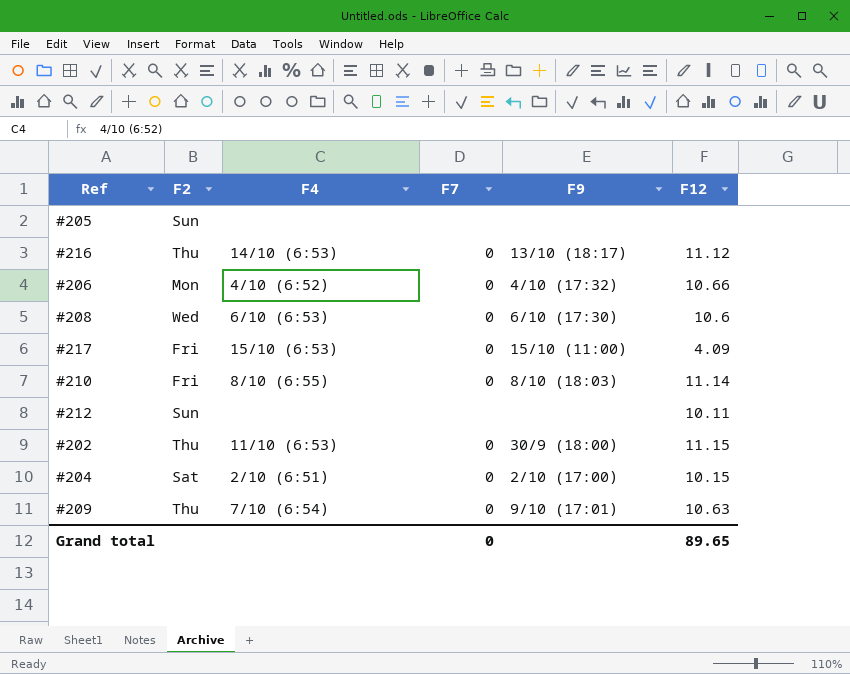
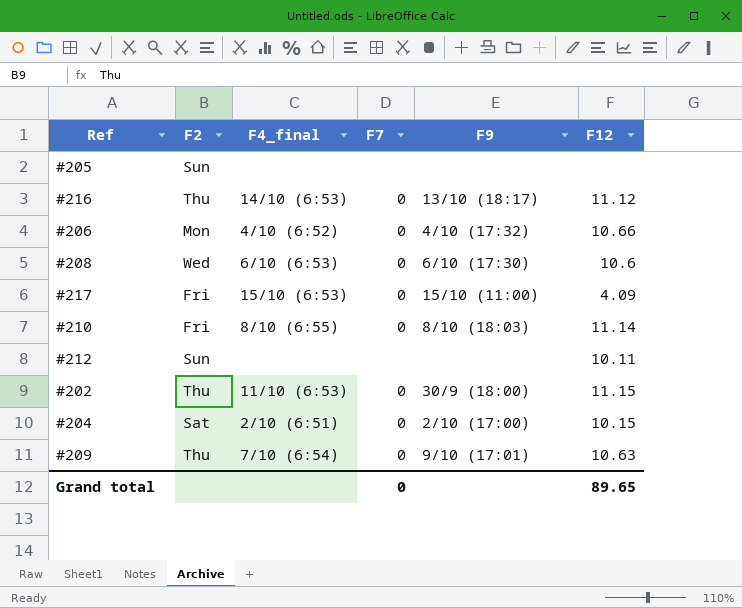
column name: F4 -> F4_final

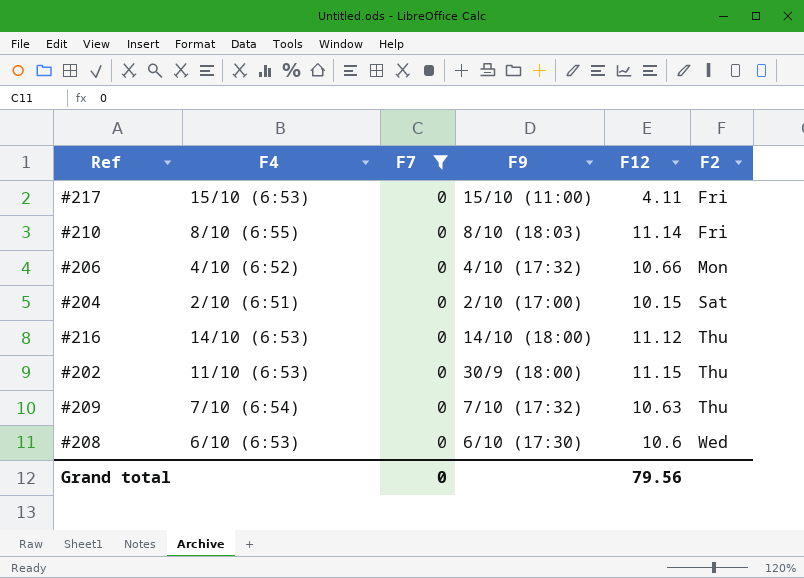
filter: none -> F7 = 0
row order: none -> F2 ascending
column name: F4_final -> F4
column F2 | position: 2 -> 6
#217 | F12: 4.09 -> 4.11
#216 | F9: 13/10 (18:17) -> 14/10 (18:00)
#209 | F9: 9/10 (17:01) -> 7/10 (17:32)
Grand total | F12: 89.65 -> 79.56

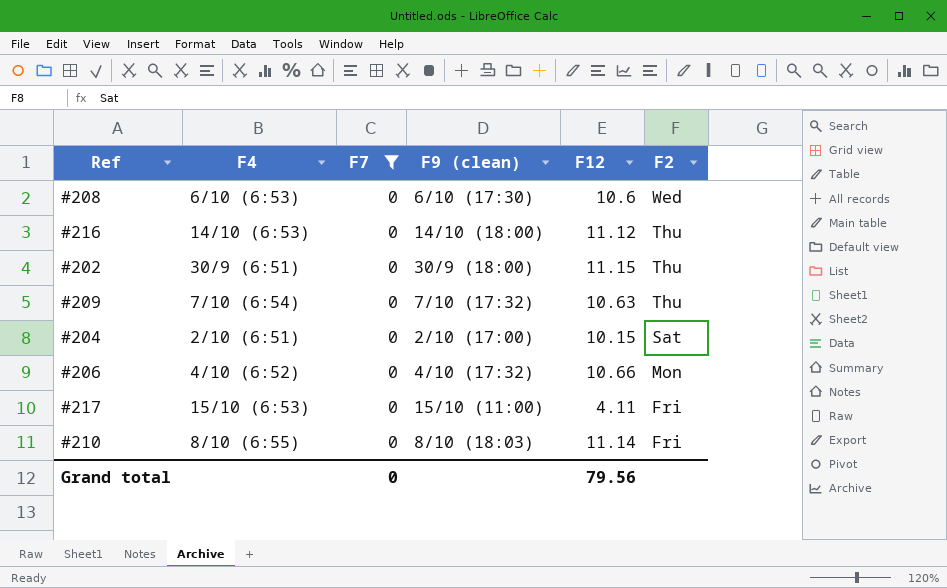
row order: F2 ascending -> F2 descending
column name: F9 -> F9 (clean)
#202 | F4: 11/10 (6:53) -> 30/9 (6:51)

